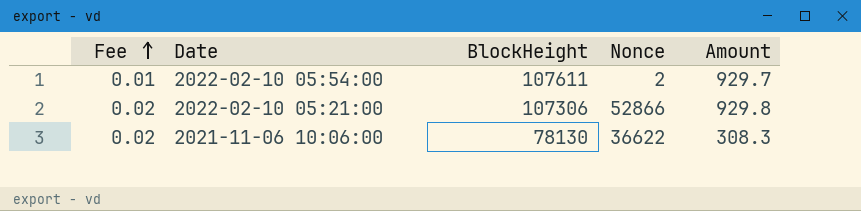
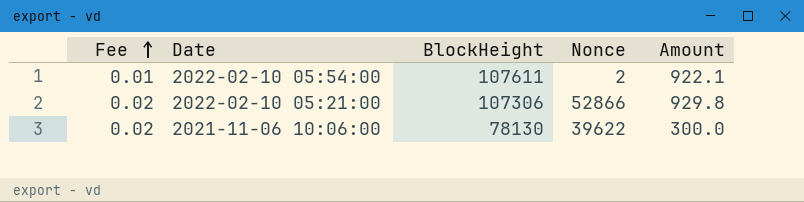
2022-02-10 05:54:00 | Amount: 929.7 -> 922.1
2021-11-06 10:06:00 | Nonce: 36622 -> 39622
2021-11-06 10:06:00 | Amount: 308.3 -> 300.0

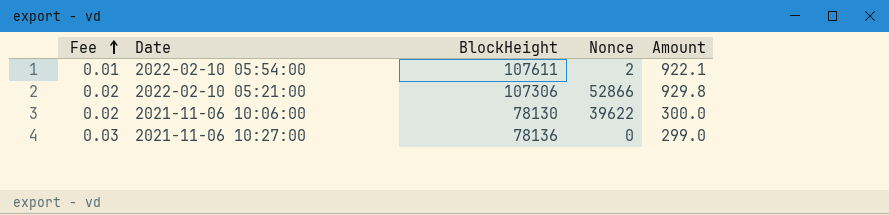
row 2021-11-06 10:27:00: none -> 0.03 | 78136 | 0 | 299.0

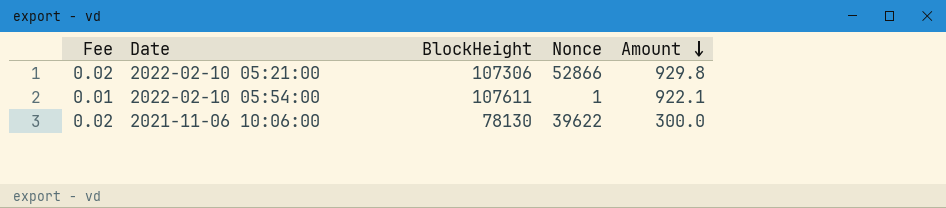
row order: Fee ascending -> Amount descending
row 2021-11-06 10:27:00: 0.03 | 78136 | 0 | 299.0 -> none
2022-02-10 05:54:00 | Nonce: 2 -> 1

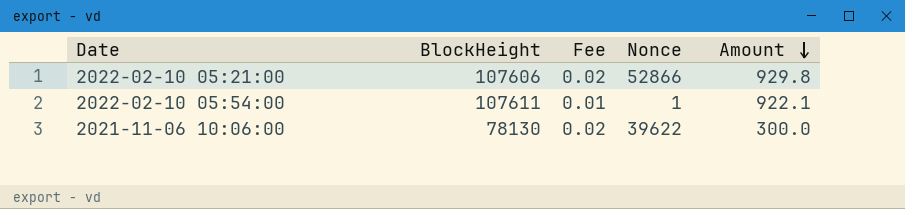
column Fee | position: 1 -> 3
2022-02-10 05:21:00 | BlockHeight: 107306 -> 107606

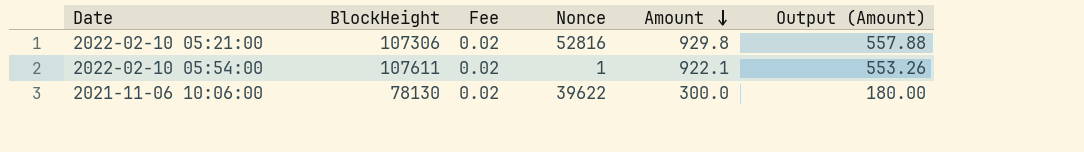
column Output (Amount) | formula: none -> [Amount] * 0.6
2022-02-10 05:21:00 | BlockHeight: 107606 -> 107306
2022-02-10 05:21:00 | Nonce: 52866 -> 52816
2022-02-10 05:54:00 | Fee: 0.01 -> 0.02

